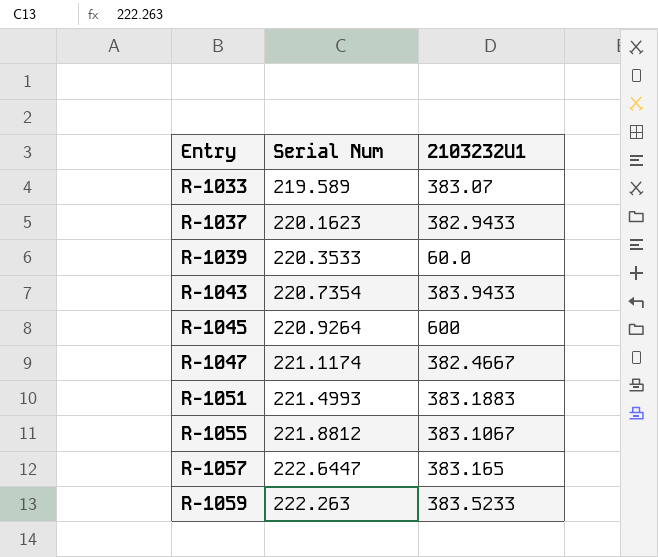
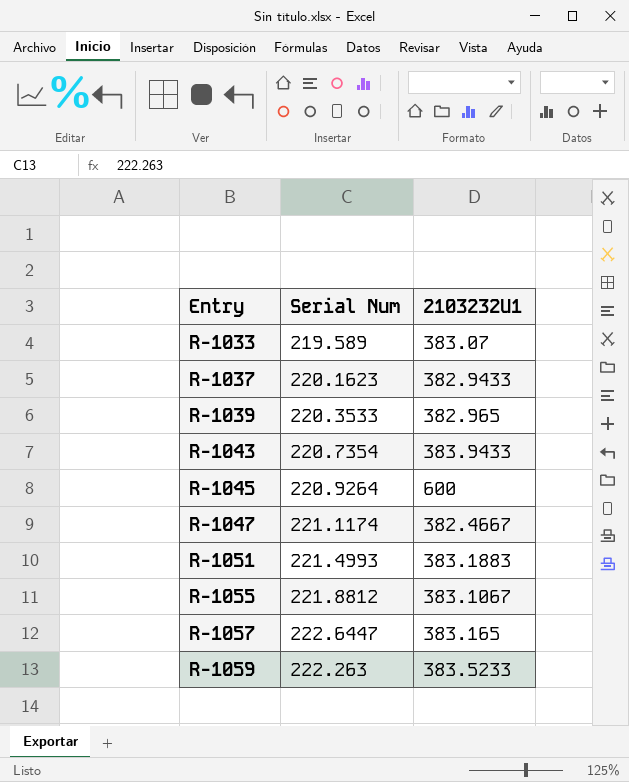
R-1039 | 2103232U1: 60.0 -> 382.965

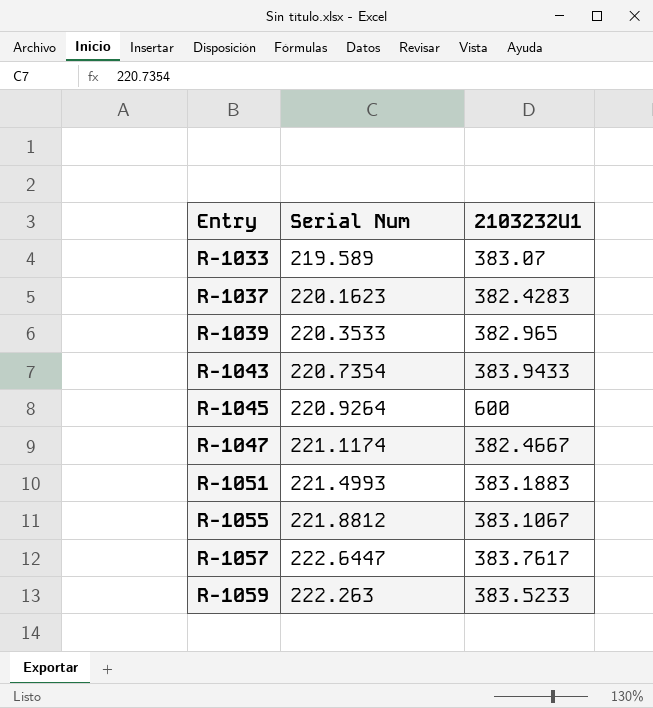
R-1037 | 2103232U1: 382.9433 -> 382.4283
R-1057 | 2103232U1: 383.165 -> 383.7617

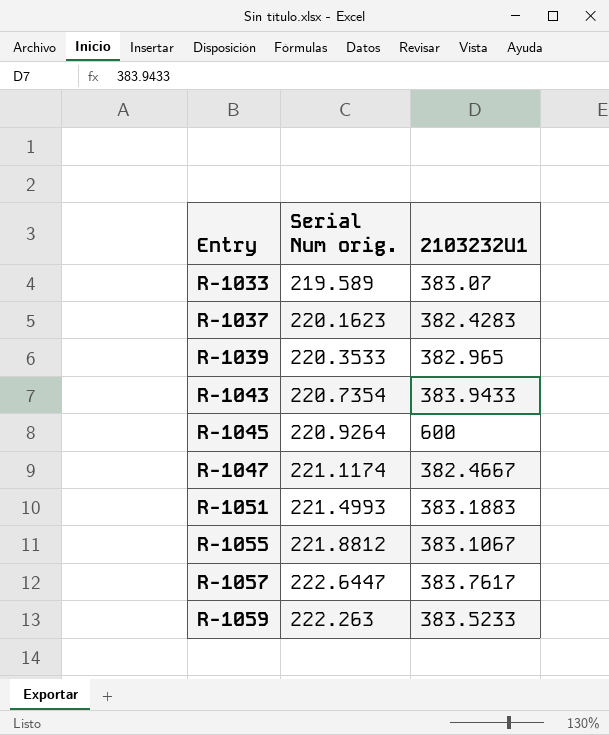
column name: Serial Num -> Serial Num orig.

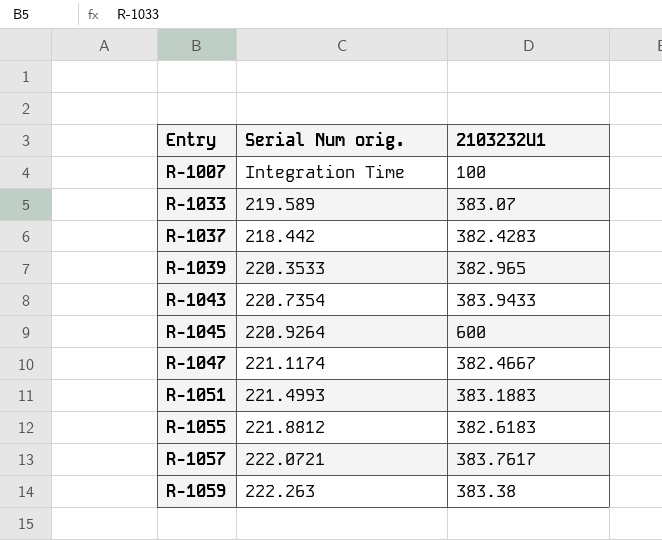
row R-1007: none -> Integration Time | 100
R-1037 | Serial Num orig.: 220.1623 -> 218.442
R-1055 | 2103232U1: 383.1067 -> 382.6183
R-1057 | Serial Num orig.: 222.6447 -> 222.0721
R-1059 | 2103232U1: 383.5233 -> 383.38

